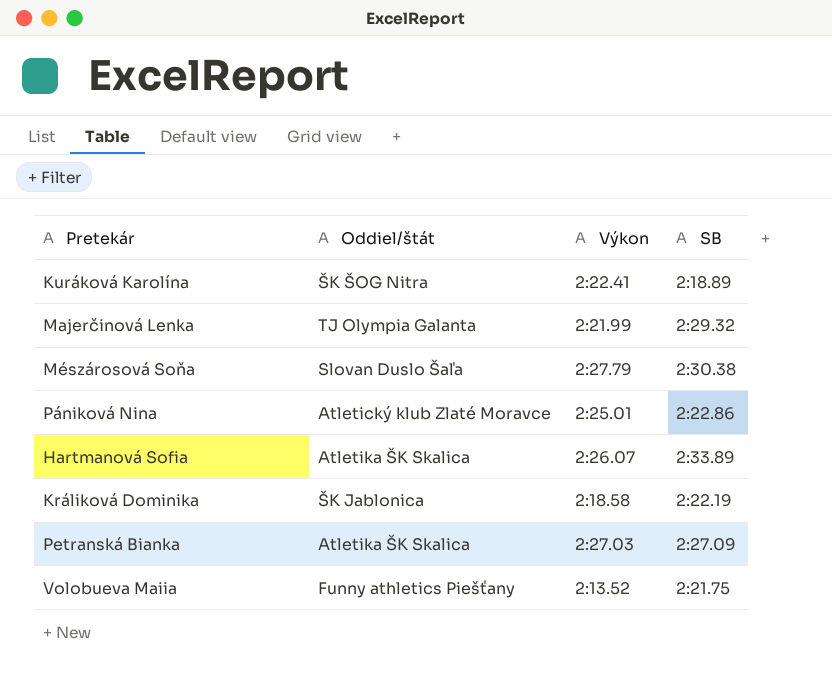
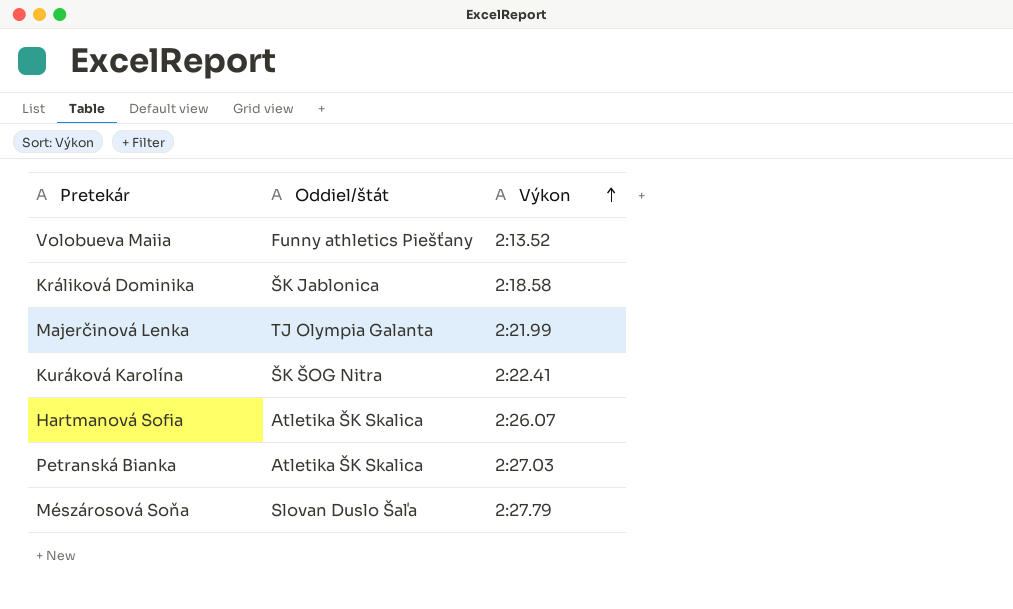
row order: none -> Výkon ascending
column SB | position: 4 -> none
row Pániková Nina: Atletický klub Zlaté Moravce | 2:25.01 | 2:22.86 -> none

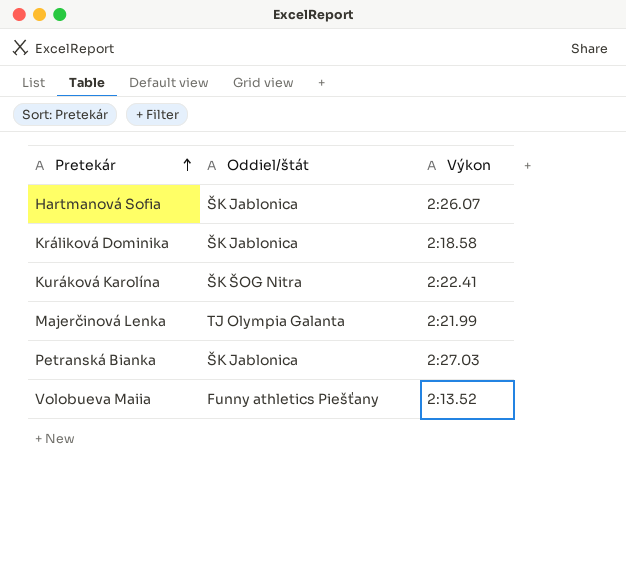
row order: Výkon ascending -> Pretekár ascending
row Mészárosová Soňa: Slovan Duslo Šaľa | 2:27.79 -> none
Hartmanová Sofia | Oddiel/štát: Atletika ŠK Skalica -> ŠK Jablonica
Petranská Bianka | Oddiel/štát: Atletika ŠK Skalica -> ŠK Jablonica

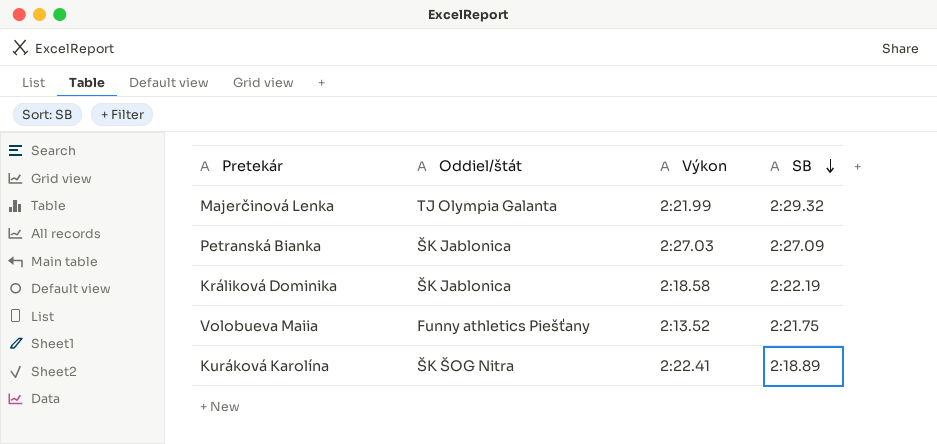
row order: Pretekár ascending -> SB descending
column SB | position: none -> 4
row Hartmanová Sofia: ŠK Jablonica | 2:26.07 -> none

